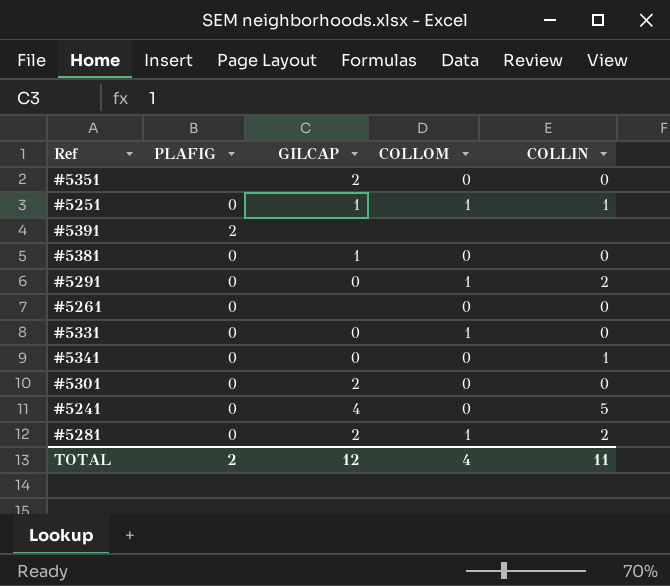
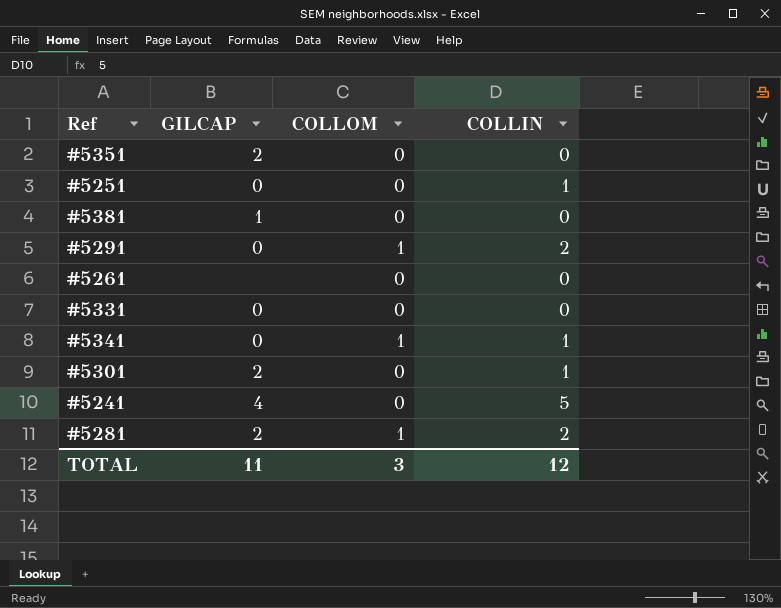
column PLAFIG | position: 2 -> none
row #5391: 2 | none | none | none -> none
#5251 | GILCAP: 1 -> 0
#5251 | COLLOM: 1 -> 0
#5331 | COLLOM: 1 -> 0
#5341 | COLLOM: 0 -> 1
#5301 | COLLIN: 0 -> 1
TOTAL | GILCAP: 12 -> 11
TOTAL | COLLOM: 4 -> 3
TOTAL | COLLIN: 11 -> 12

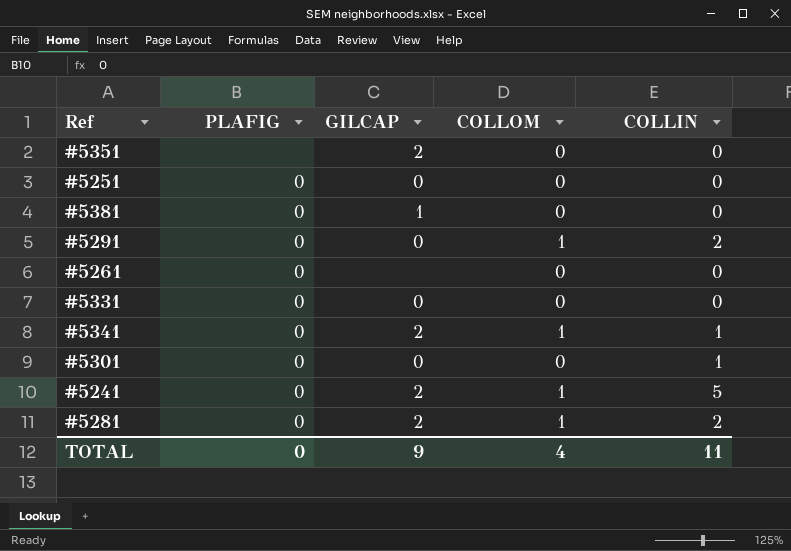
column PLAFIG | position: none -> 2
#5251 | COLLIN: 1 -> 0
#5341 | GILCAP: 0 -> 2
#5301 | GILCAP: 2 -> 0
#5241 | GILCAP: 4 -> 2
#5241 | COLLOM: 0 -> 1
TOTAL | GILCAP: 11 -> 9
TOTAL | COLLOM: 3 -> 4
TOTAL | COLLIN: 12 -> 11

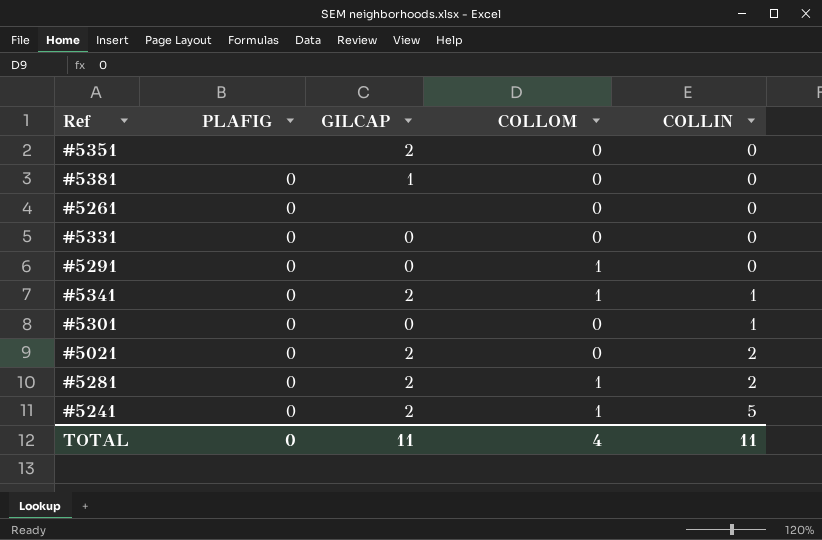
row order: none -> COLLIN ascending
row #5251: 0 | 0 | 0 | 0 -> none
#5291 | COLLIN: 2 -> 0
row #5021: none -> 0 | 2 | 0 | 2
TOTAL | GILCAP: 9 -> 11

